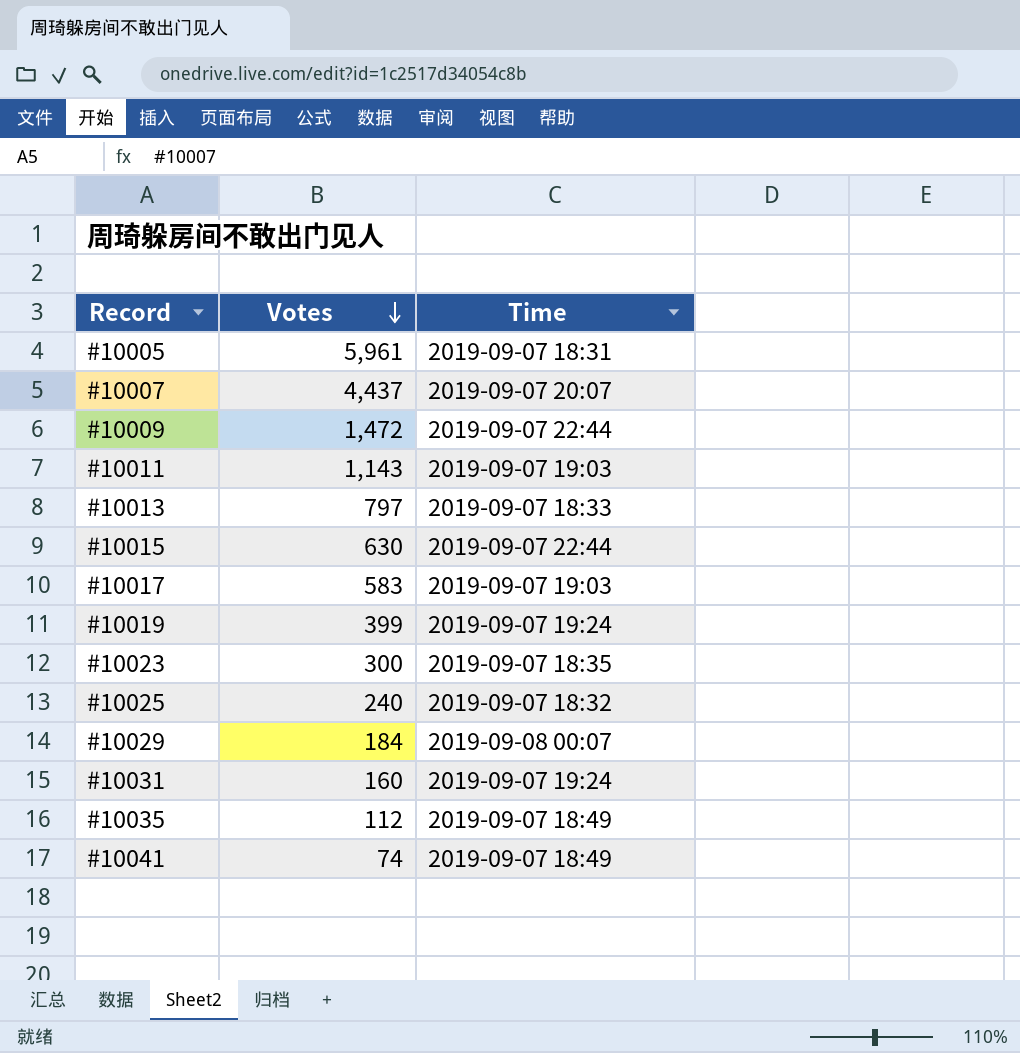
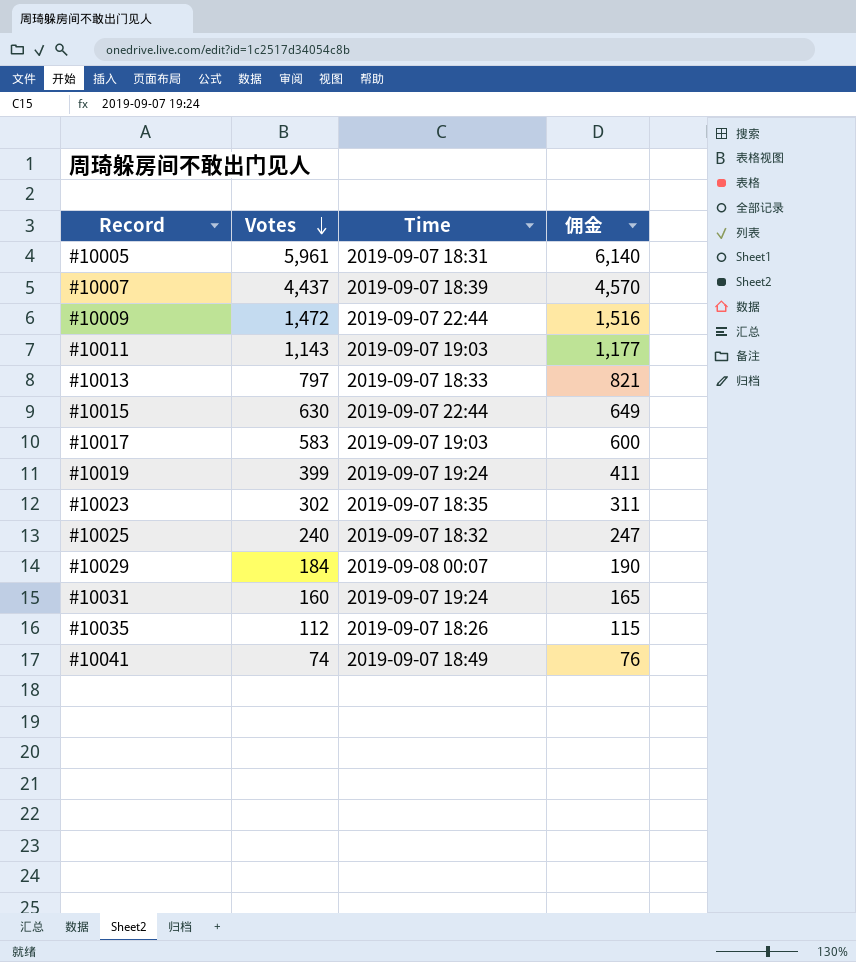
column 佣金 | formula: none -> [Votes] * 1.03
#10007 | Time: 2019-09-07 20:07 -> 2019-09-07 18:39
#10023 | Votes: 300 -> 302
#10035 | Time: 2019-09-07 18:49 -> 2019-09-07 18:26

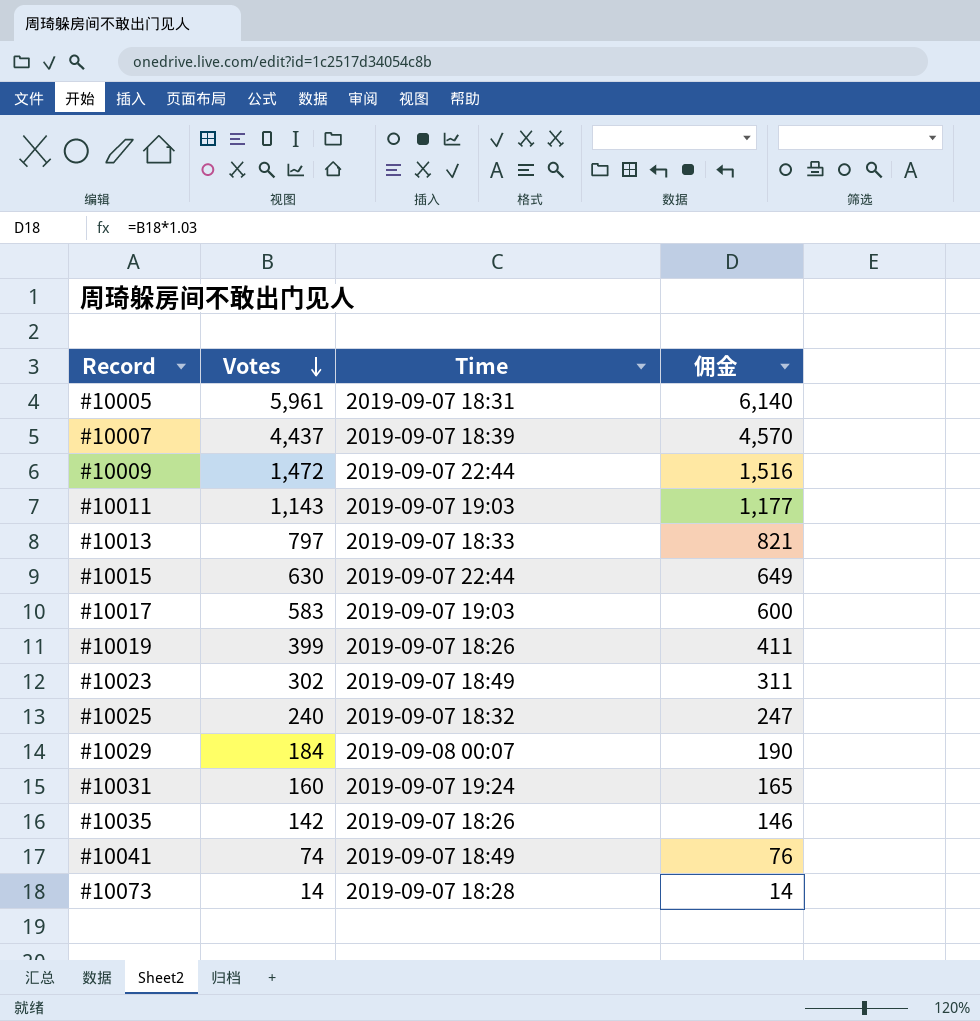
#10019 | Time: 2019-09-07 19:24 -> 2019-09-07 18:26
#10023 | Time: 2019-09-07 18:35 -> 2019-09-07 18:49
#10035 | Votes: 112 -> 142
#10035 | 佣金: 115 -> 146
row #10073: none -> 14 | 2019-09-07 18:28 | 14

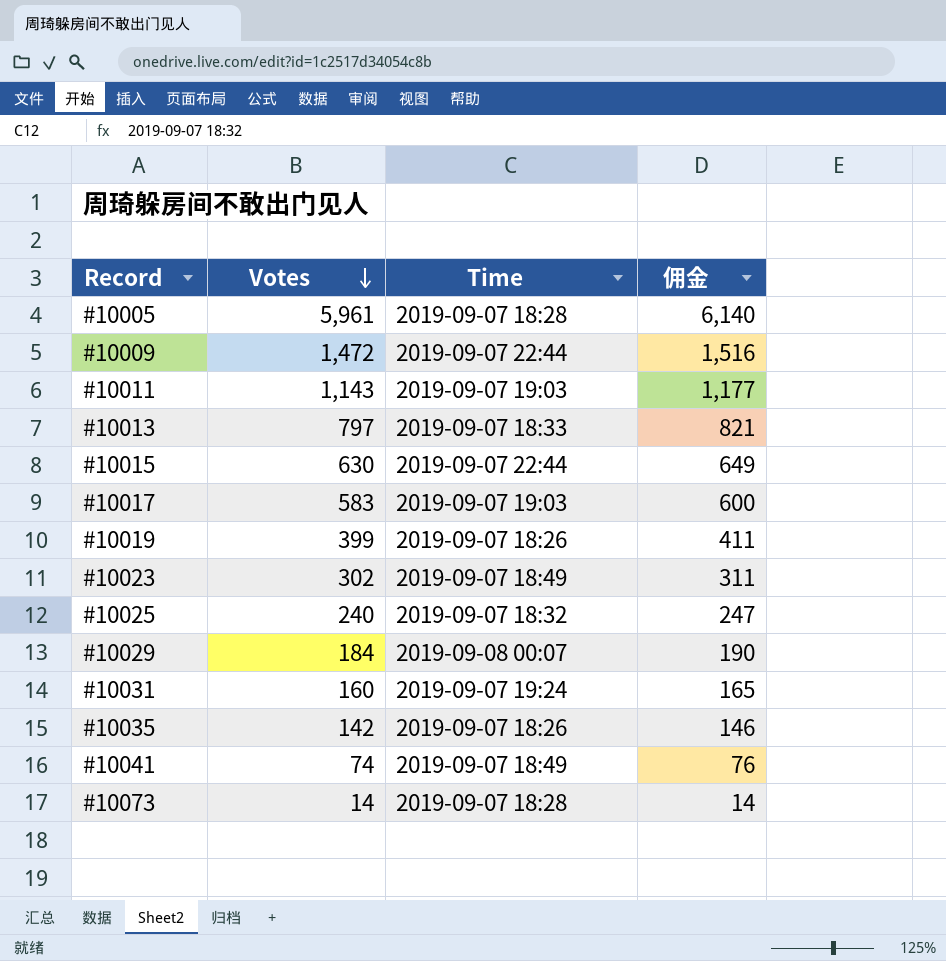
row #10007: 4,437 | 2019-09-07 18:39 | 4,570 -> none
#10005 | Time: 2019-09-07 18:31 -> 2019-09-07 18:28

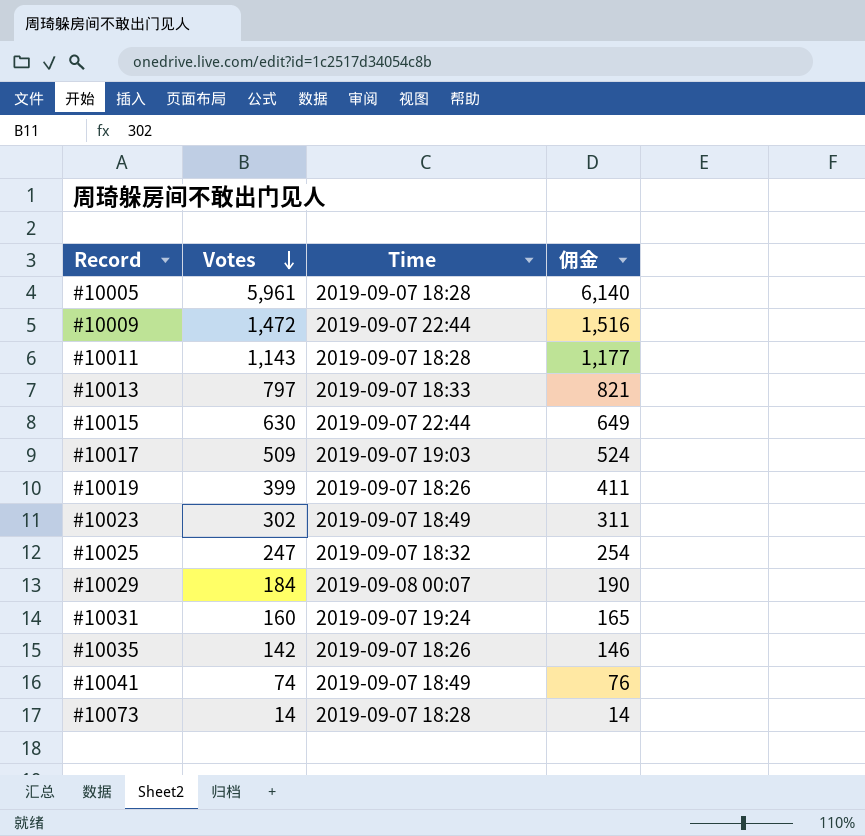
#10011 | Time: 2019-09-07 19:03 -> 2019-09-07 18:28
#10017 | Votes: 583 -> 509
#10017 | 佣金: 600 -> 524
#10025 | Votes: 240 -> 247
#10025 | 佣金: 247 -> 254

